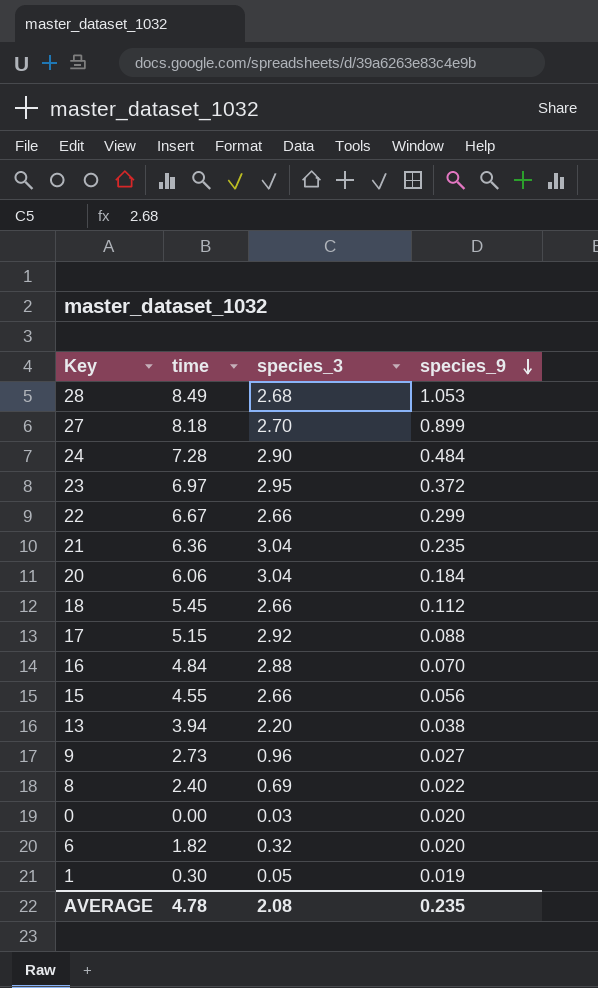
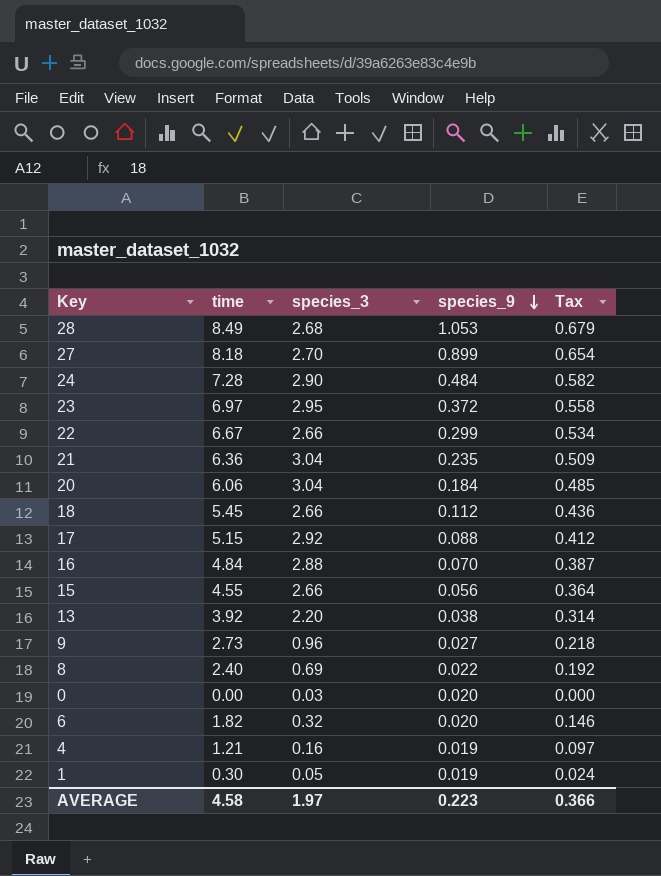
column Tax | formula: none -> [time] * 0.08
13 | time: 3.94 -> 3.92
row 4: none -> 1.21 | 0.16 | 0.019 | 0.097
AVERAGE | time: 4.78 -> 4.58
AVERAGE | species_3: 2.08 -> 1.97
AVERAGE | species_9: 0.235 -> 0.223

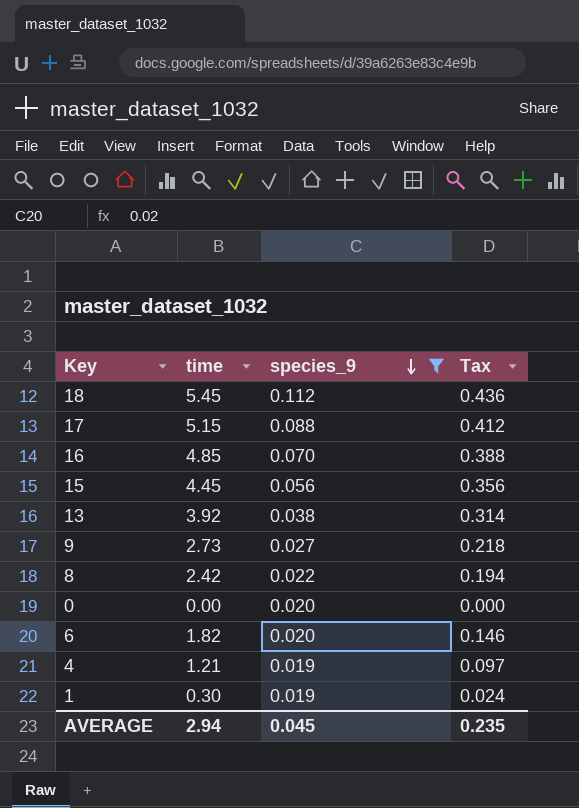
filter: none -> species_9 <= 0.112
column species_3 | position: 3 -> none
16 | time: 4.84 -> 4.85
16 | Tax: 0.387 -> 0.388
15 | time: 4.55 -> 4.45
15 | Tax: 0.364 -> 0.356
8 | time: 2.40 -> 2.42
8 | Tax: 0.192 -> 0.194
AVERAGE | time: 4.58 -> 2.94
AVERAGE | species_9: 0.223 -> 0.045
AVERAGE | Tax: 0.366 -> 0.235

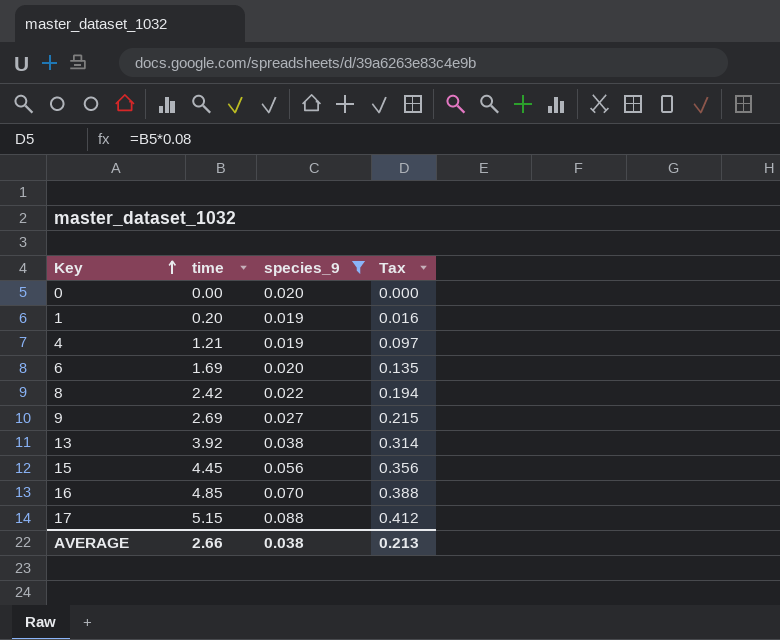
row order: species_9 descending -> Key ascending
row 18: 5.45 | 0.112 | 0.436 -> none
1 | time: 0.30 -> 0.20
1 | Tax: 0.024 -> 0.016
6 | time: 1.82 -> 1.69
6 | Tax: 0.146 -> 0.135
9 | time: 2.73 -> 2.69
9 | Tax: 0.218 -> 0.215
AVERAGE | time: 2.94 -> 2.66
AVERAGE | species_9: 0.045 -> 0.038
AVERAGE | Tax: 0.235 -> 0.213

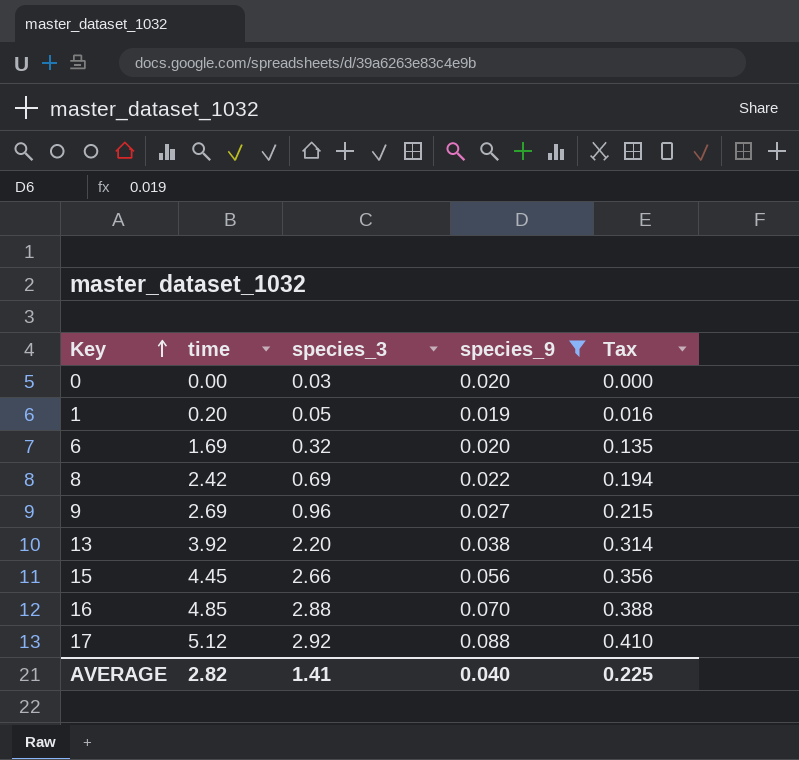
column species_3 | position: none -> 3
row 4: 1.21 | 0.019 | 0.097 -> none
17 | time: 5.15 -> 5.12
17 | Tax: 0.412 -> 0.410
AVERAGE | time: 2.66 -> 2.82
AVERAGE | species_9: 0.038 -> 0.040
AVERAGE | Tax: 0.213 -> 0.225

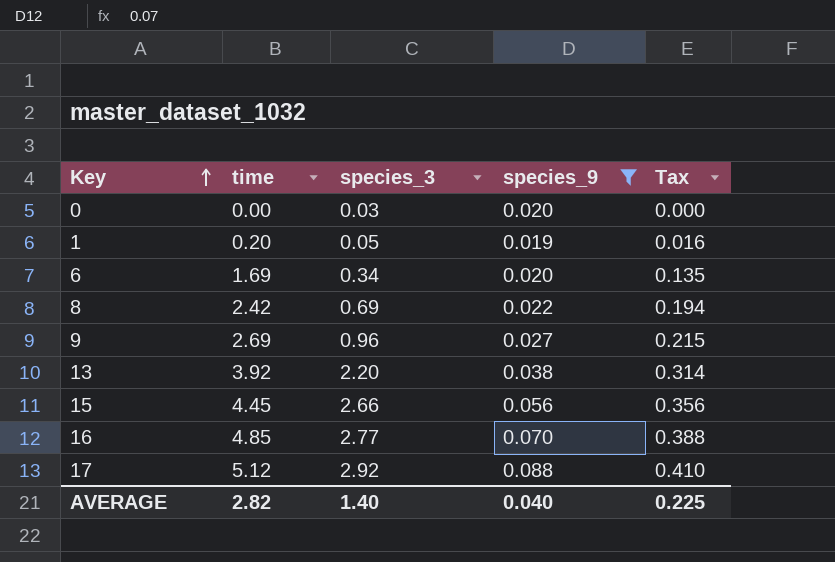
6 | species_3: 0.32 -> 0.34
16 | species_3: 2.88 -> 2.77
AVERAGE | species_3: 1.41 -> 1.40

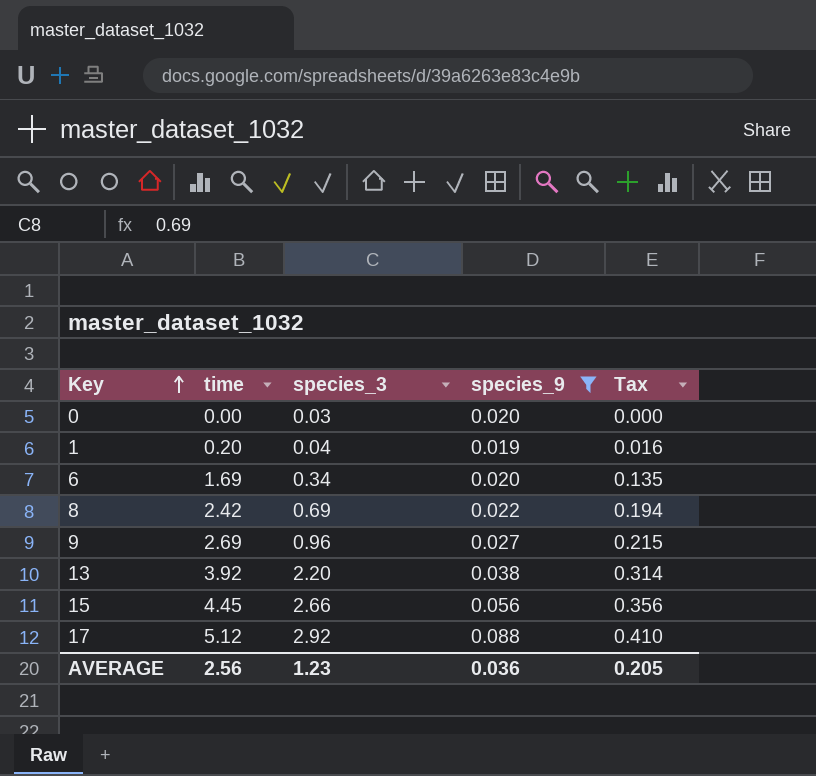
row 16: 4.85 | 2.77 | 0.070 | 0.388 -> none
1 | species_3: 0.05 -> 0.04
AVERAGE | time: 2.82 -> 2.56
AVERAGE | species_3: 1.40 -> 1.23
AVERAGE | species_9: 0.040 -> 0.036
AVERAGE | Tax: 0.225 -> 0.205

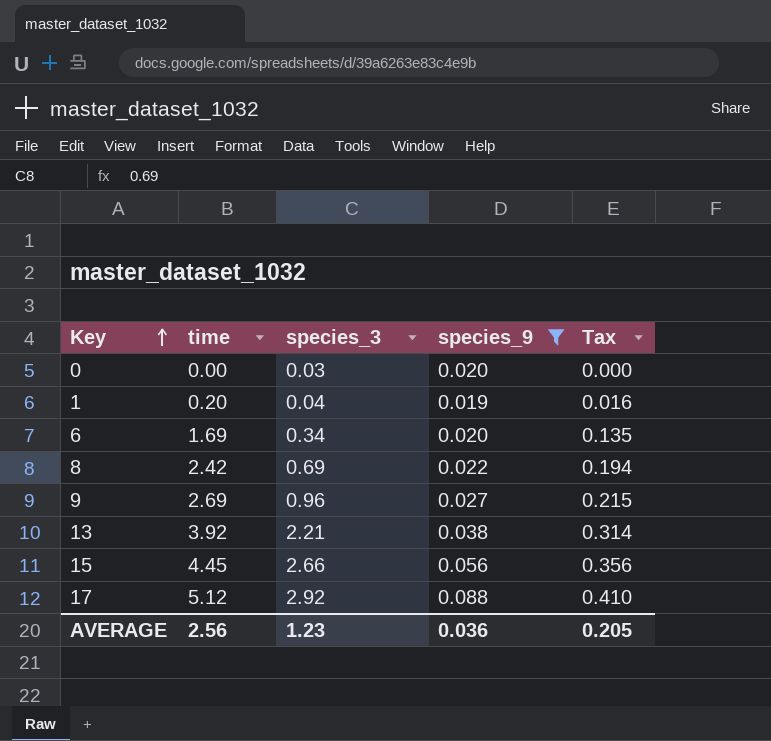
13 | species_3: 2.20 -> 2.21

